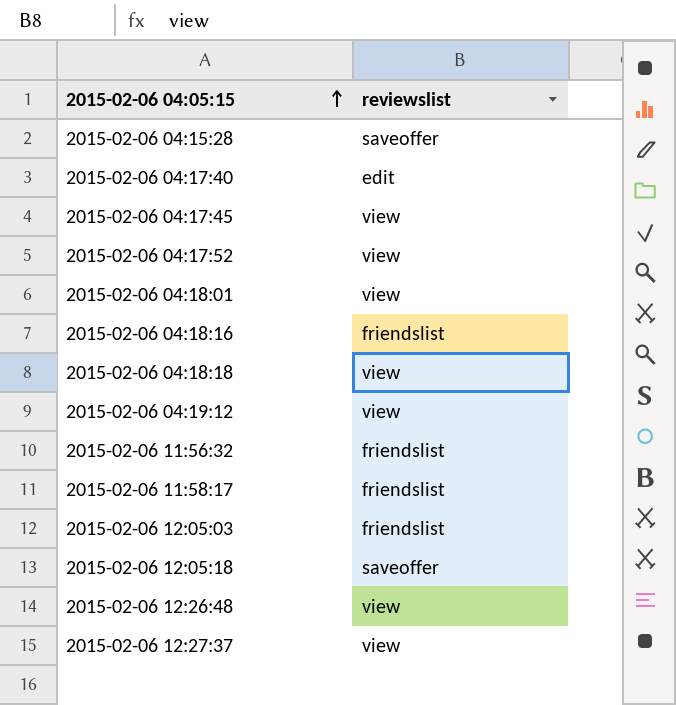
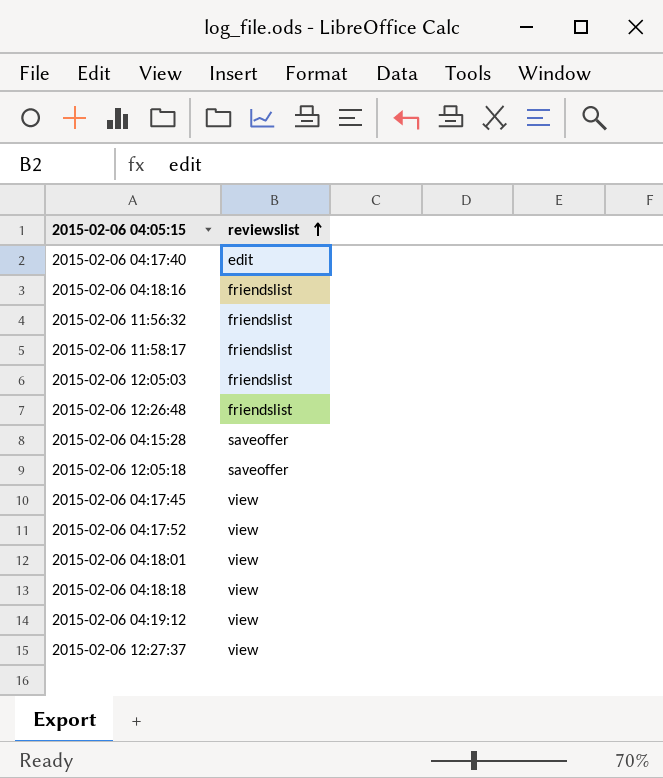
row order: 2015-02-06 04:05:15 ascending -> reviewslist ascending
2015-02-06 12:26:48 | reviewslist: view -> friendslist

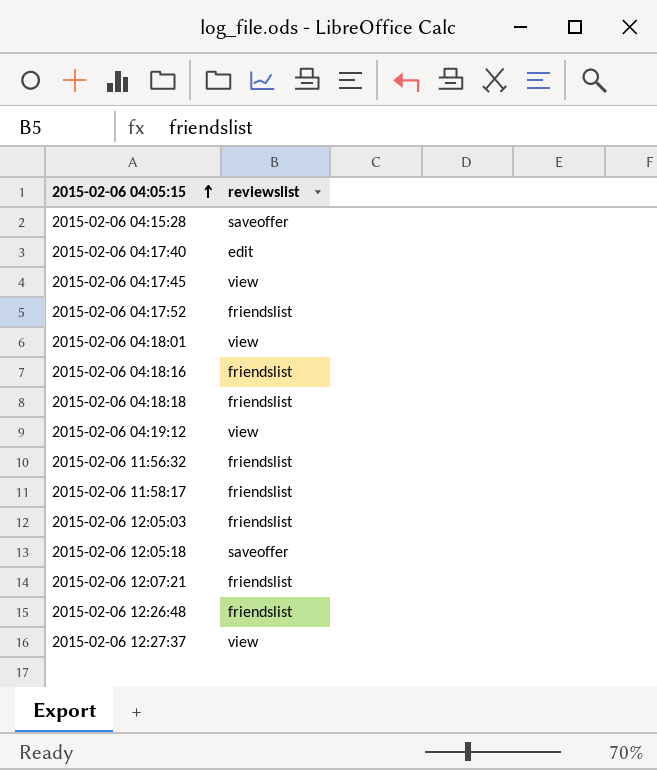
row order: reviewslist ascending -> 2015-02-06 04:05:15 ascending
2015-02-06 04:17:52 | reviewslist: view -> friendslist
2015-02-06 04:18:18 | reviewslist: view -> friendslist
row 2015-02-06 12:07:21: none -> friendslist

